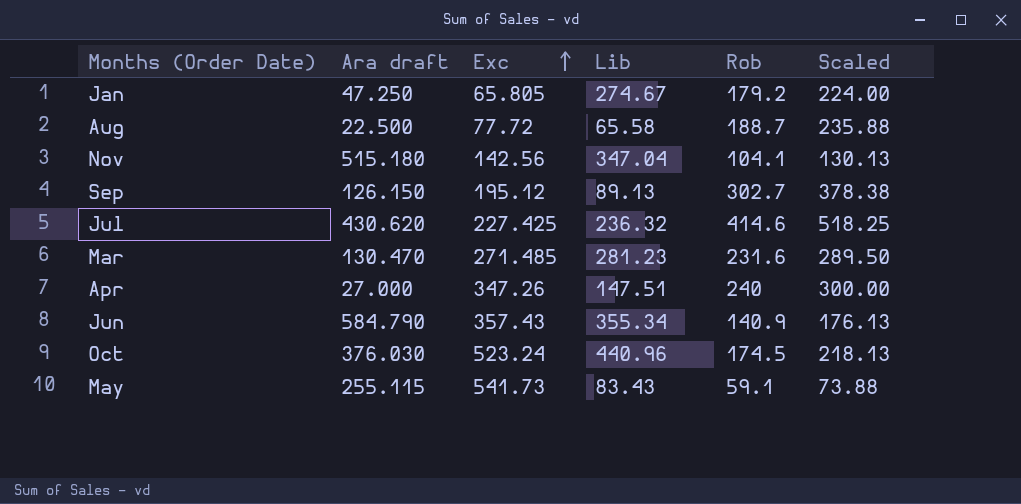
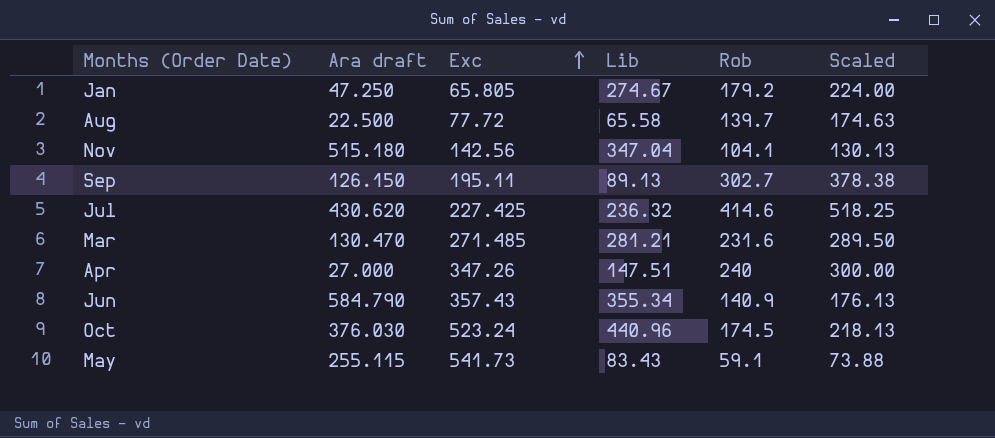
Aug | Rob: 188.7 -> 139.7
Aug | Scaled: 235.88 -> 174.63
Sep | Exc: 195.12 -> 195.11
Mar | Lib: 281.23 -> 281.21

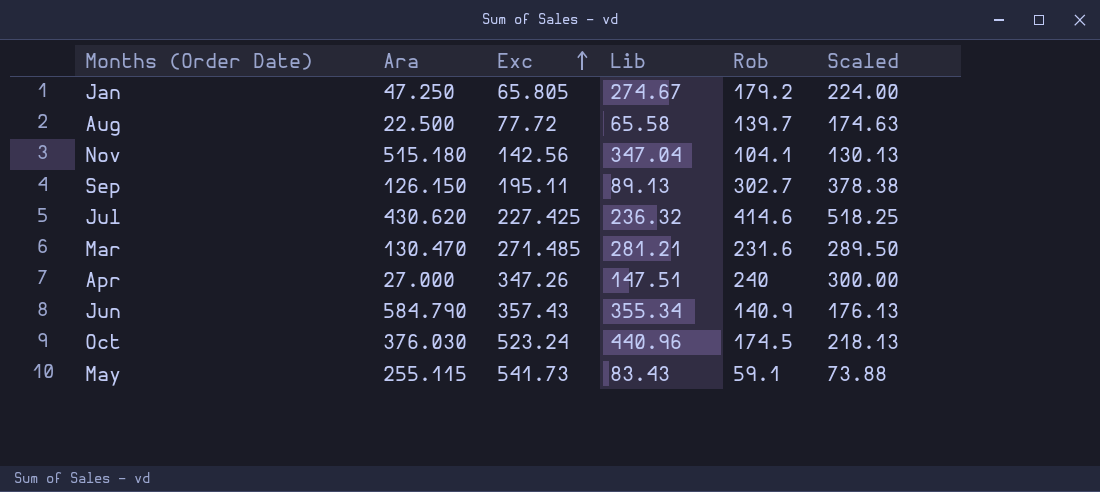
column name: Ara draft -> Ara

